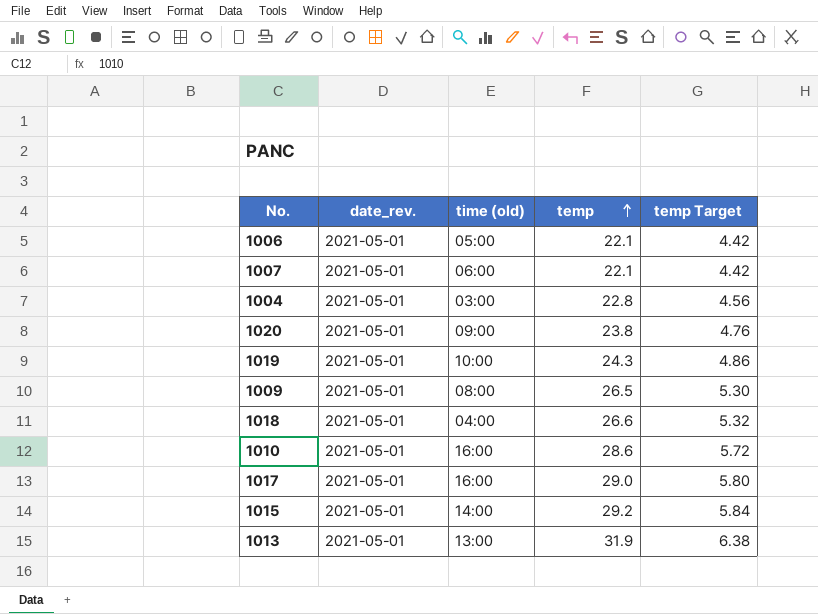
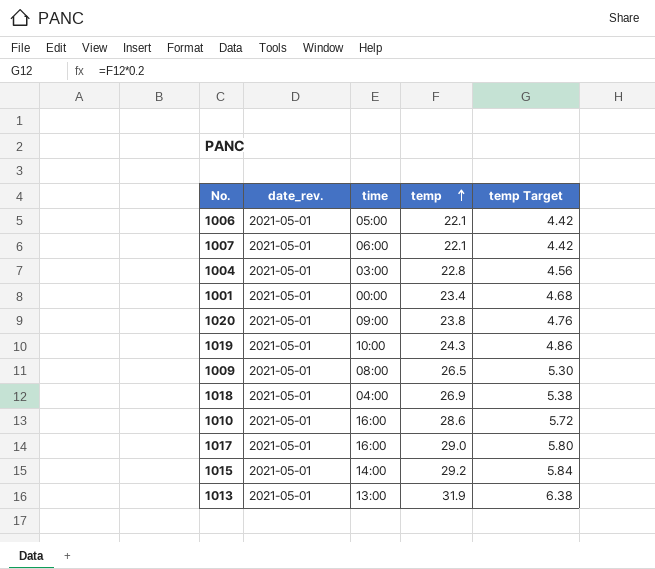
column name: time (old) -> time
row 1001: none -> 2021-05-01 | 00:00 | 23.4 | 4.68
1018 | temp: 26.6 -> 26.9
1018 | temp Target: 5.32 -> 5.38

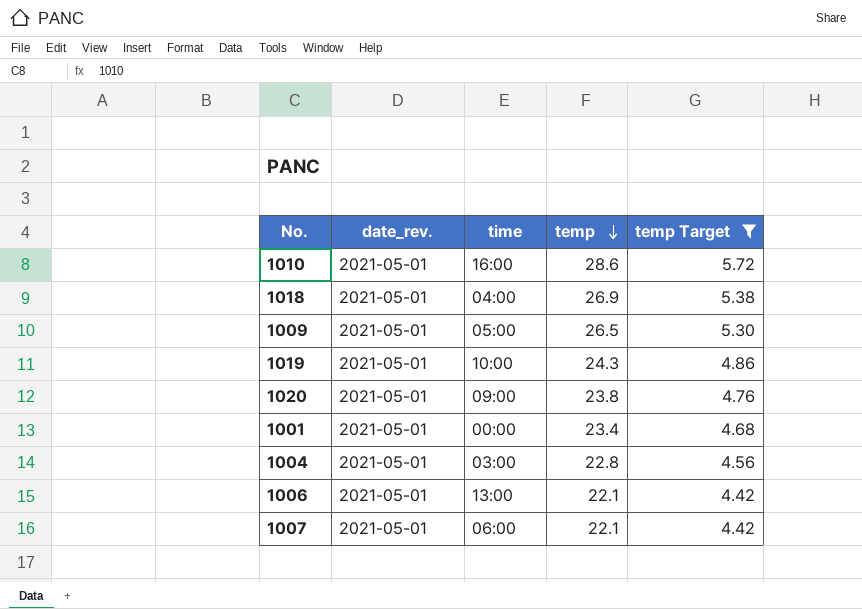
filter: none -> temp Target <= 5.72
row order: temp ascending -> temp descending
1009 | time: 08:00 -> 05:00
1006 | time: 05:00 -> 13:00

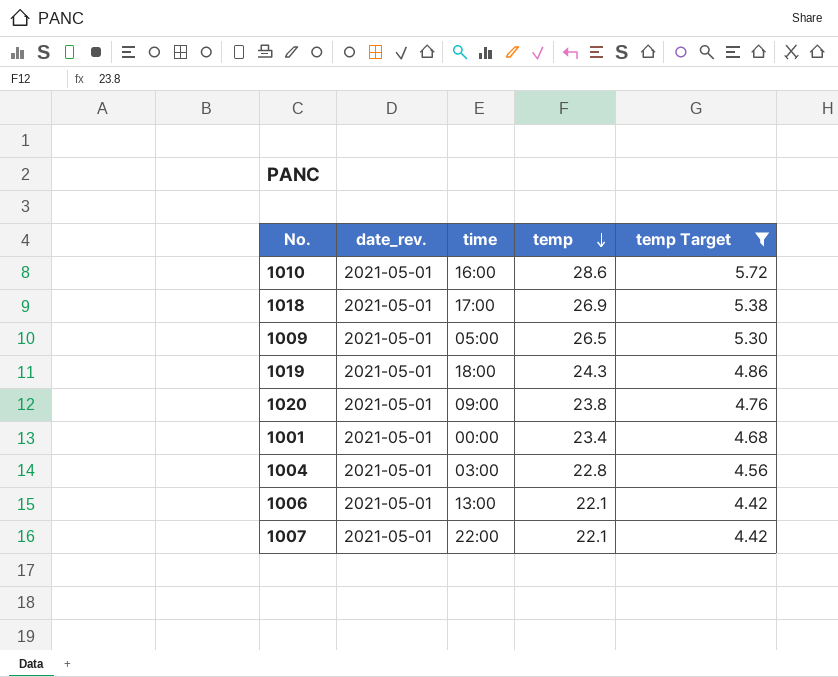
1018 | time: 04:00 -> 17:00
1019 | time: 10:00 -> 18:00
1007 | time: 06:00 -> 22:00

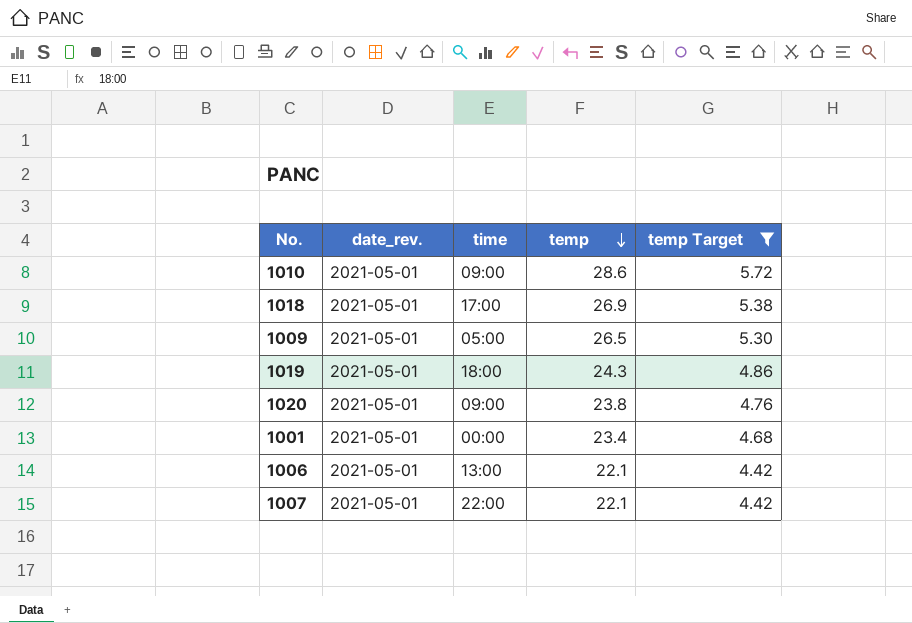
row 1004: 2021-05-01 | 03:00 | 22.8 | 4.56 -> none
1010 | time: 16:00 -> 09:00

